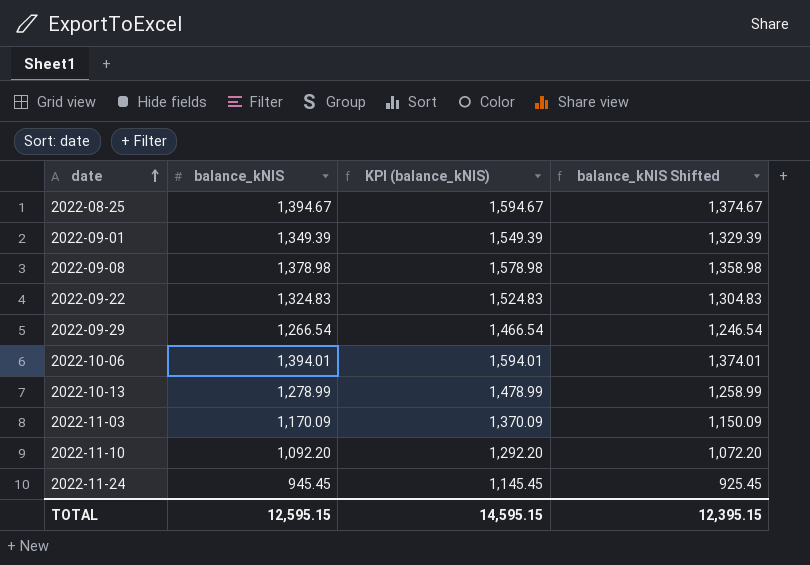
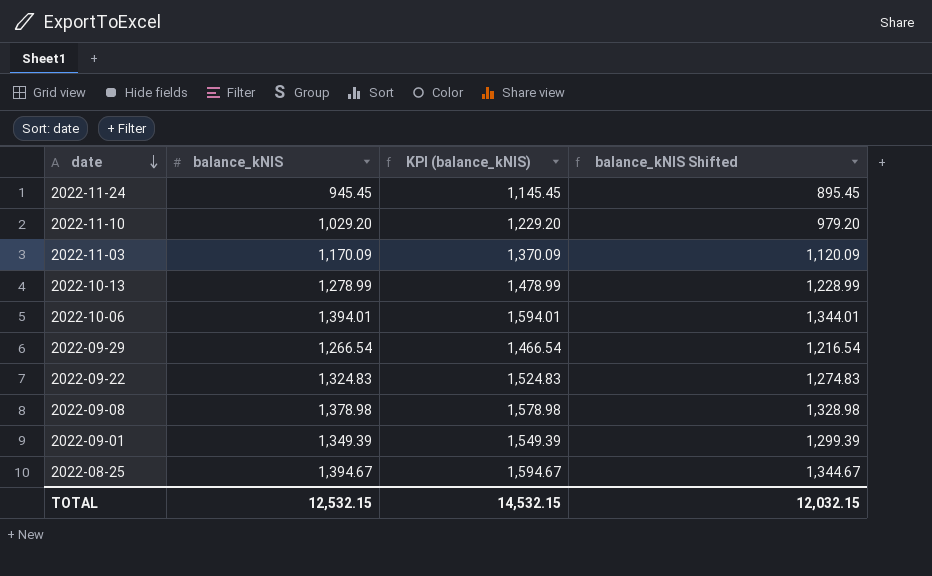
row order: date ascending -> date descending
column balance_kNIS Shifted | formula: [balance_kNIS] - 20 -> [balance_kNIS] - 50
2022-11-10 | balance_kNIS: 1,092.20 -> 1,029.20
2022-11-10 | KPI (balance_kNIS): 1,292.20 -> 1,229.20
TOTAL | balance_kNIS: 12,595.15 -> 12,532.15
TOTAL | KPI (balance_kNIS): 14,595.15 -> 14,532.15
TOTAL | balance_kNIS Shifted: 12,395.15 -> 12,032.15

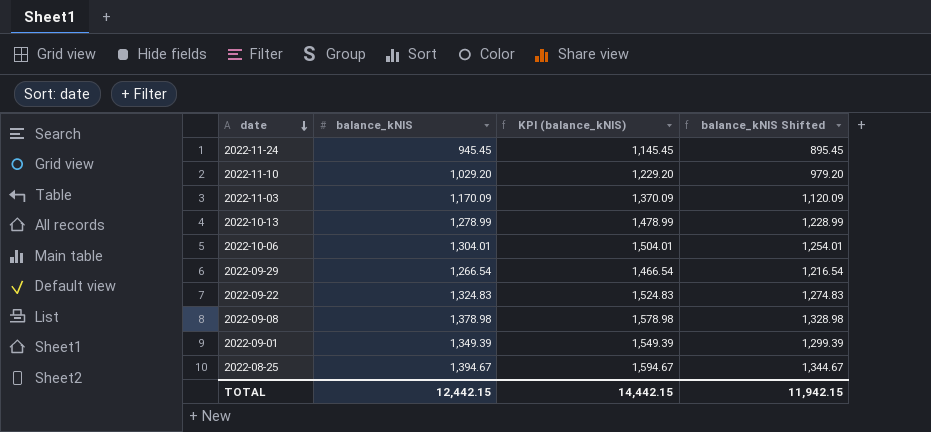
2022-10-06 | balance_kNIS: 1,394.01 -> 1,304.01
2022-10-06 | KPI (balance_kNIS): 1,594.01 -> 1,504.01
2022-10-06 | balance_kNIS Shifted: 1,344.01 -> 1,254.01
TOTAL | balance_kNIS: 12,532.15 -> 12,442.15
TOTAL | KPI (balance_kNIS): 14,532.15 -> 14,442.15
TOTAL | balance_kNIS Shifted: 12,032.15 -> 11,942.15

